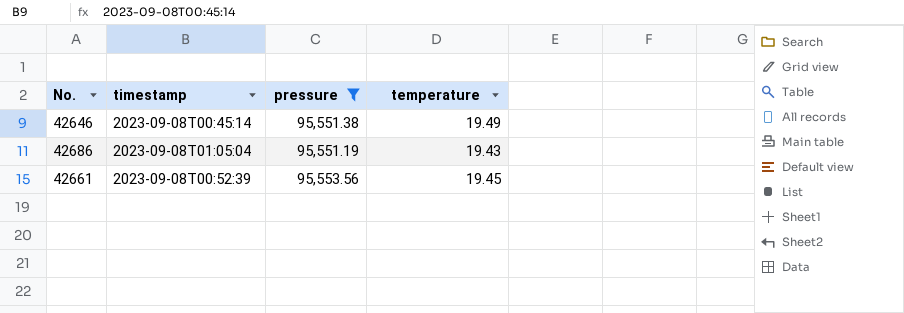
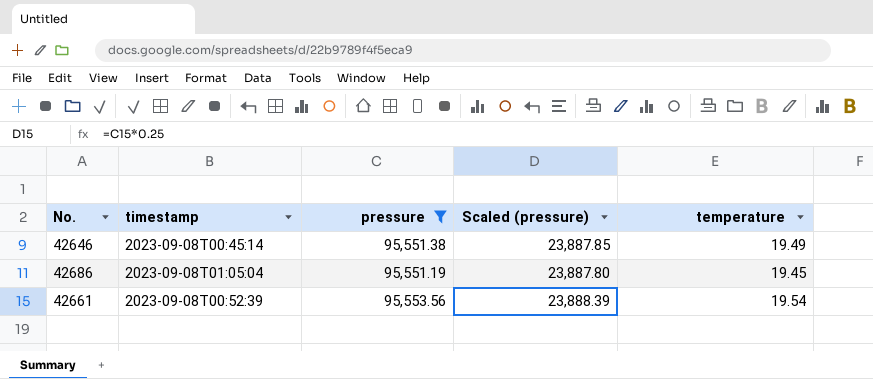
column Scaled (pressure) | formula: none -> [pressure] * 0.25
42686 | temperature: 19.43 -> 19.45
42661 | temperature: 19.45 -> 19.54

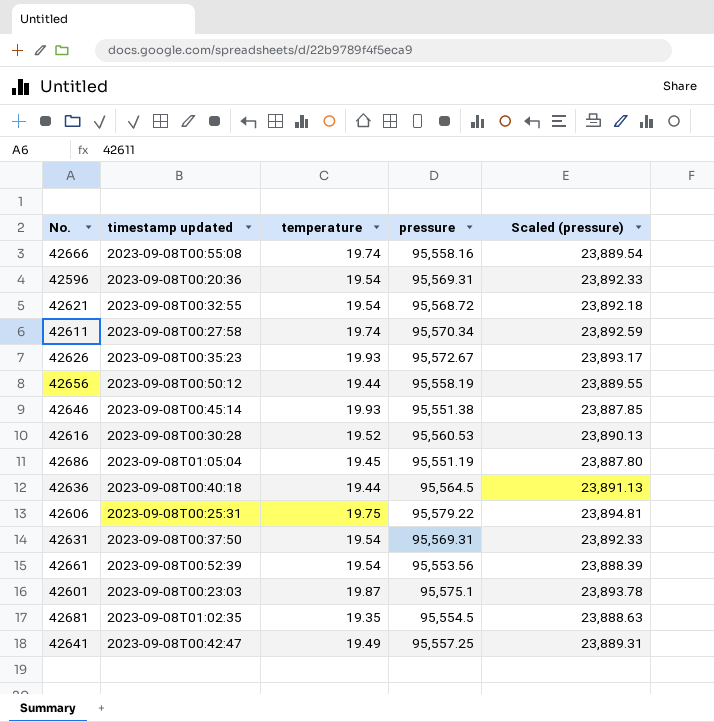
filter: pressure <= 95,553.56 -> none
column name: timestamp -> timestamp updated
column temperature | position: 5 -> 3
42646 | temperature: 19.49 -> 19.93

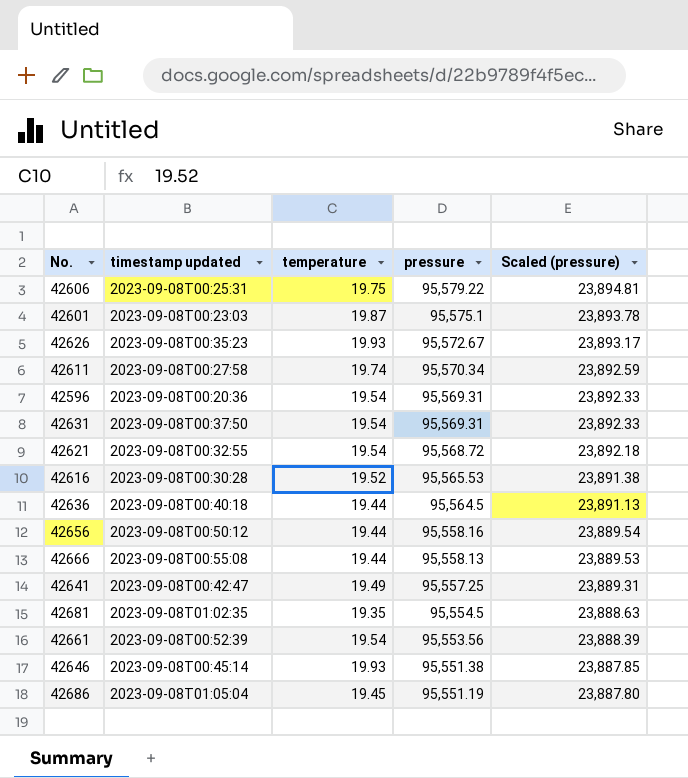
row order: none -> pressure descending
42616 | pressure: 95,560.53 -> 95,565.53
42616 | Scaled (pressure): 23,890.13 -> 23,891.38
42656 | pressure: 95,558.19 -> 95,558.16
42656 | Scaled (pressure): 23,889.55 -> 23,889.54
42666 | temperature: 19.74 -> 19.44
42666 | pressure: 95,558.16 -> 95,558.13
42666 | Scaled (pressure): 23,889.54 -> 23,889.53

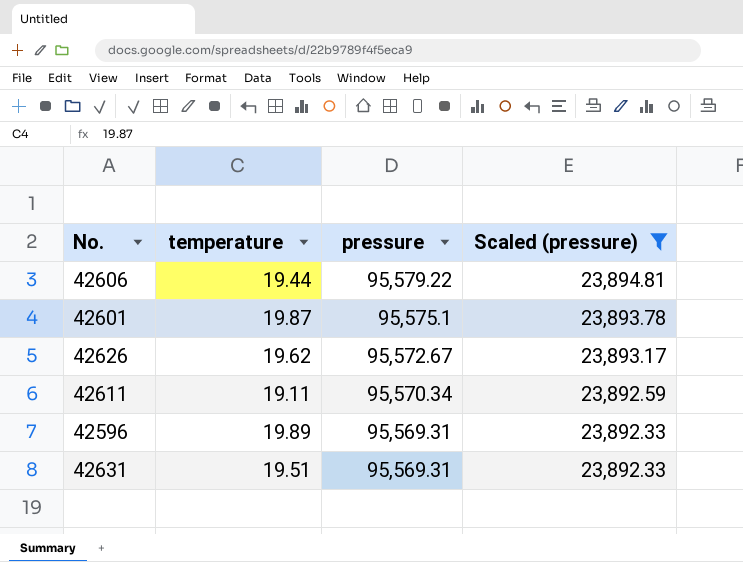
filter: none -> Scaled (pressure) >= 23,892.33
column timestamp updated | position: 2 -> none
42606 | temperature: 19.75 -> 19.44
42626 | temperature: 19.93 -> 19.62
42611 | temperature: 19.74 -> 19.11
42596 | temperature: 19.54 -> 19.89
42631 | temperature: 19.54 -> 19.51

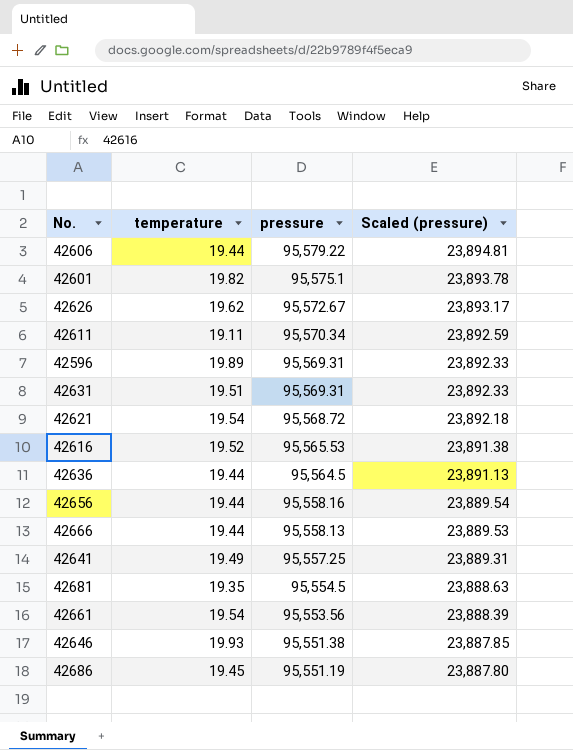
filter: Scaled (pressure) >= 23,892.33 -> none
42601 | temperature: 19.87 -> 19.82

